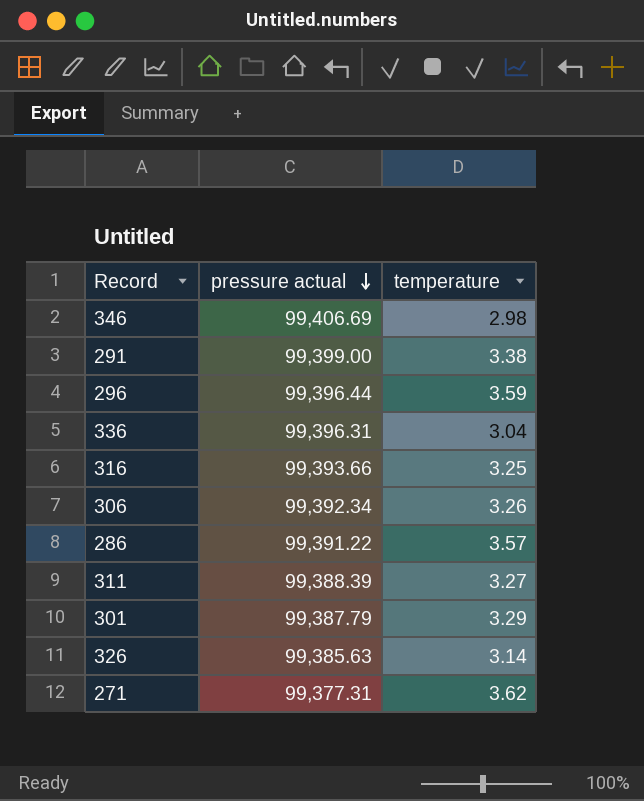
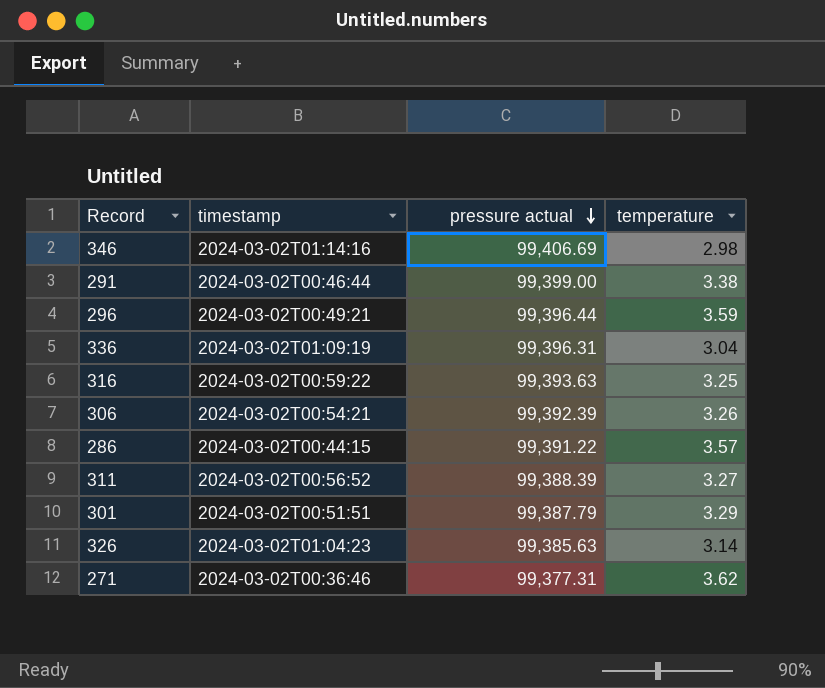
column timestamp | position: none -> 2
316 | pressure actual: 99,393.66 -> 99,393.63
306 | pressure actual: 99,392.34 -> 99,392.39

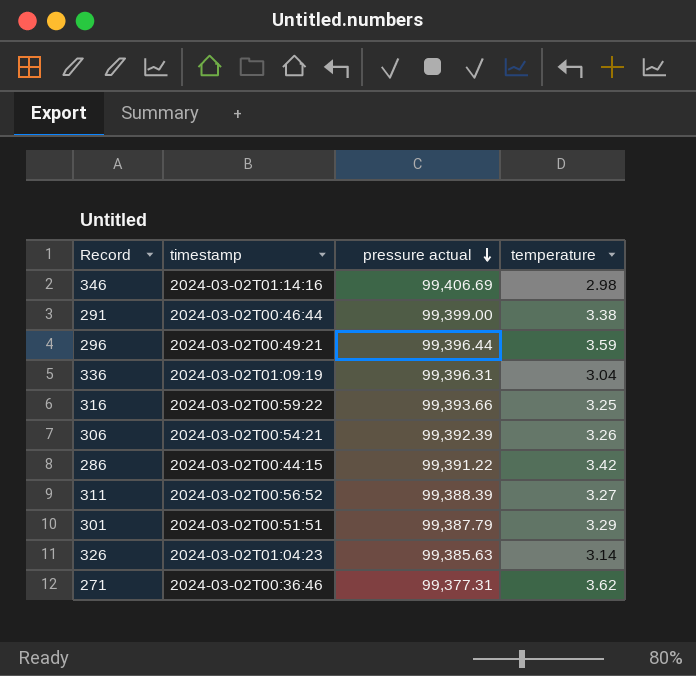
316 | pressure actual: 99,393.63 -> 99,393.66
286 | temperature: 3.57 -> 3.42

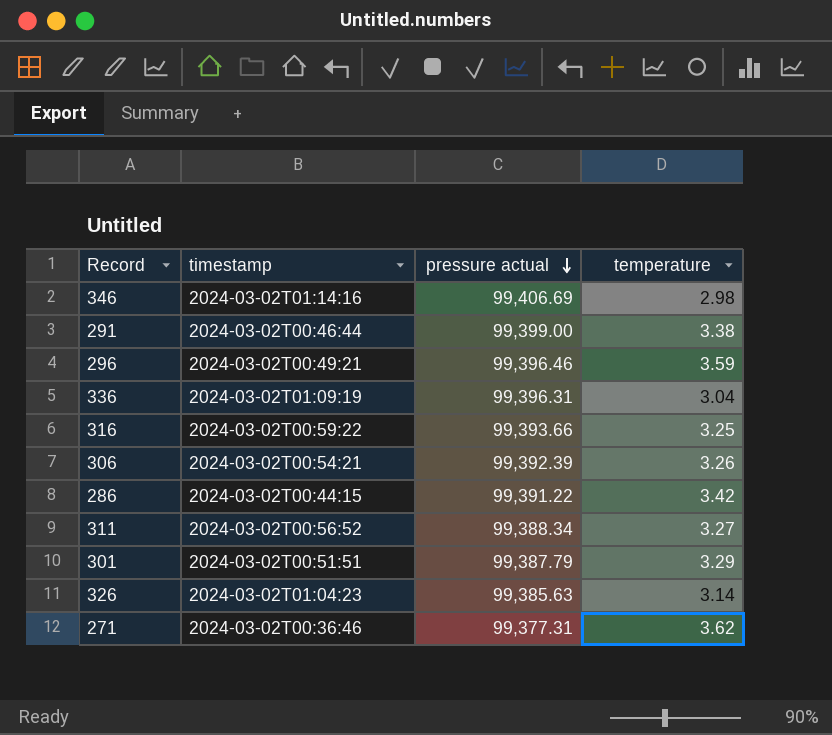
296 | pressure actual: 99,396.44 -> 99,396.46
311 | pressure actual: 99,388.39 -> 99,388.34

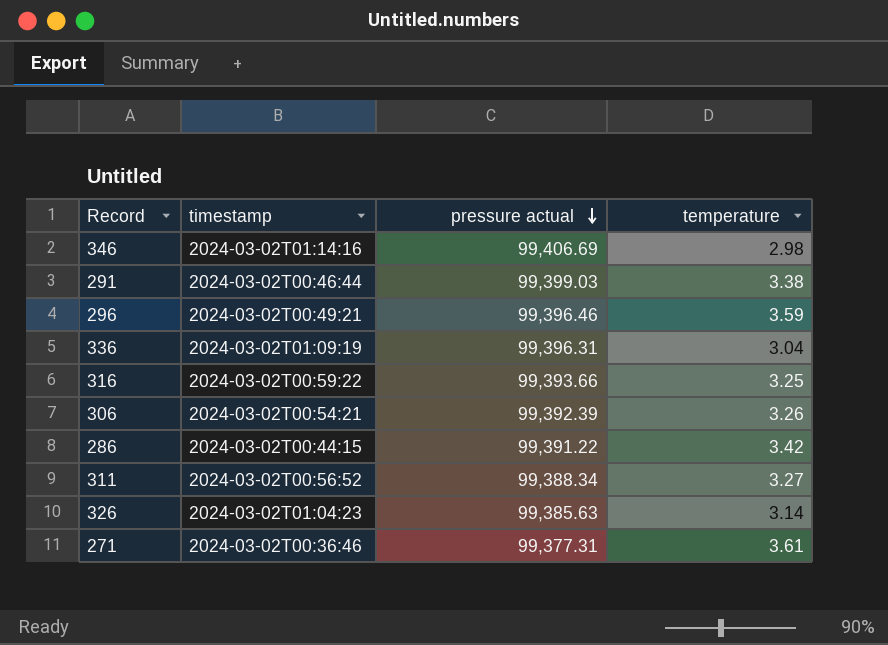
row 301: 2024-03-02T00:51:51 | 99,387.79 | 3.29 -> none
291 | pressure actual: 99,399.00 -> 99,399.03
271 | temperature: 3.62 -> 3.61

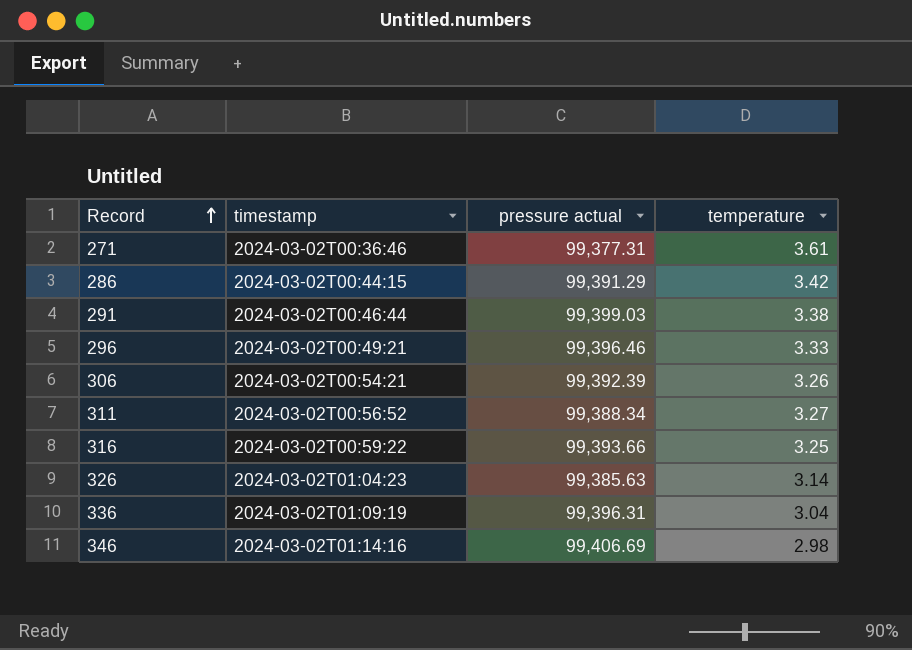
row order: pressure actual descending -> Record ascending
286 | pressure actual: 99,391.22 -> 99,391.29
296 | temperature: 3.59 -> 3.33

